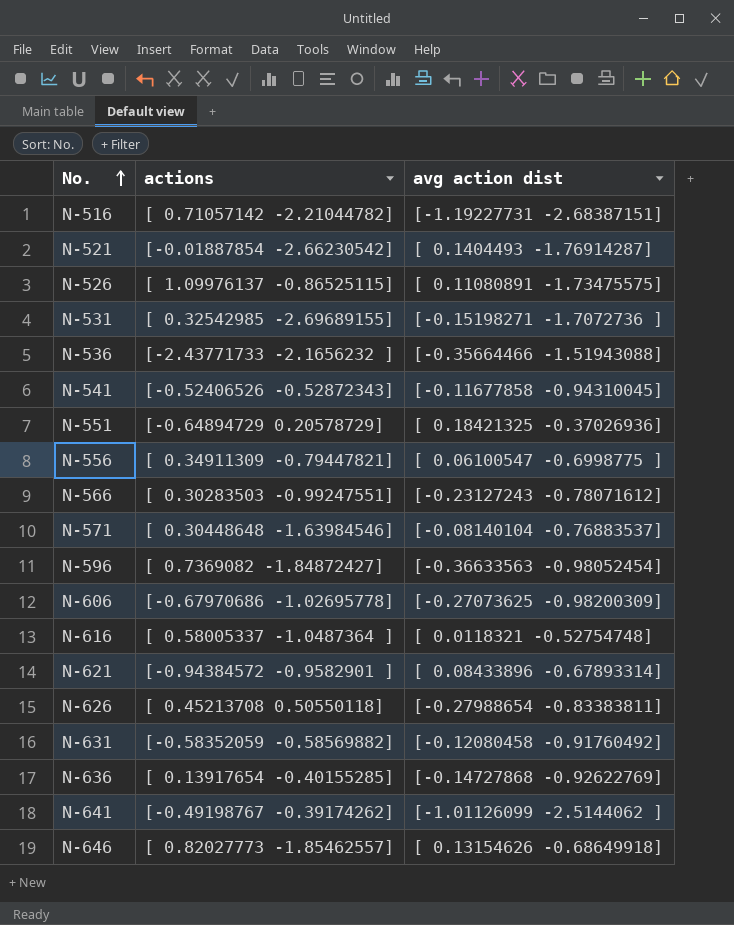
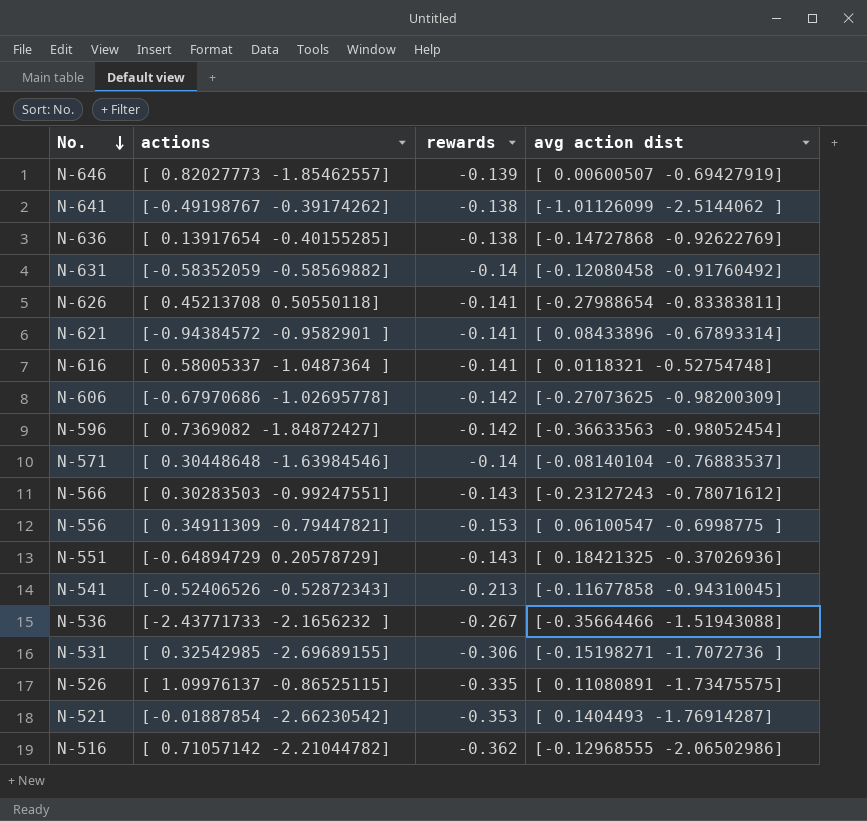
row order: No. ascending -> No. descending
column rewards | position: none -> 3
N-646 | avg action dist: [ 0.13154626 -0.68649918] -> [ 0.00600507 -0.69427919]
N-516 | avg action dist: [-1.19227731 -2.68387151] -> [-0.12968555 -2.06502986]

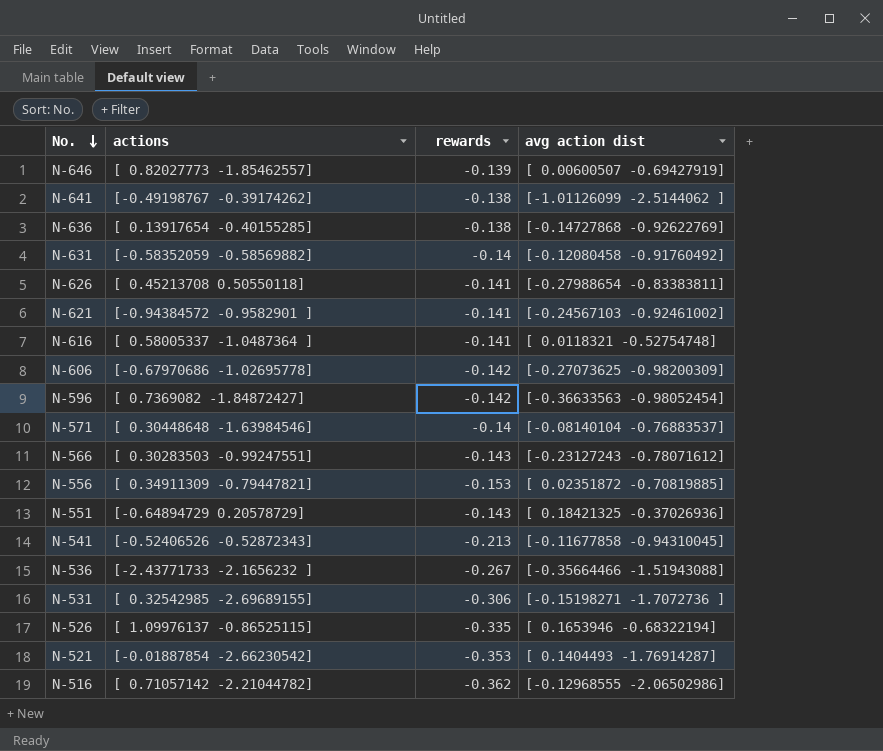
N-621 | avg action dist: [ 0.08433896 -0.67893314] -> [-0.24567103 -0.92461002]
N-556 | avg action dist: [ 0.06100547 -0.6998775 ] -> [ 0.02351872 -0.70819885]
N-526 | avg action dist: [ 0.11080891 -1.73475575] -> [ 0.1653946 -0.68322194]

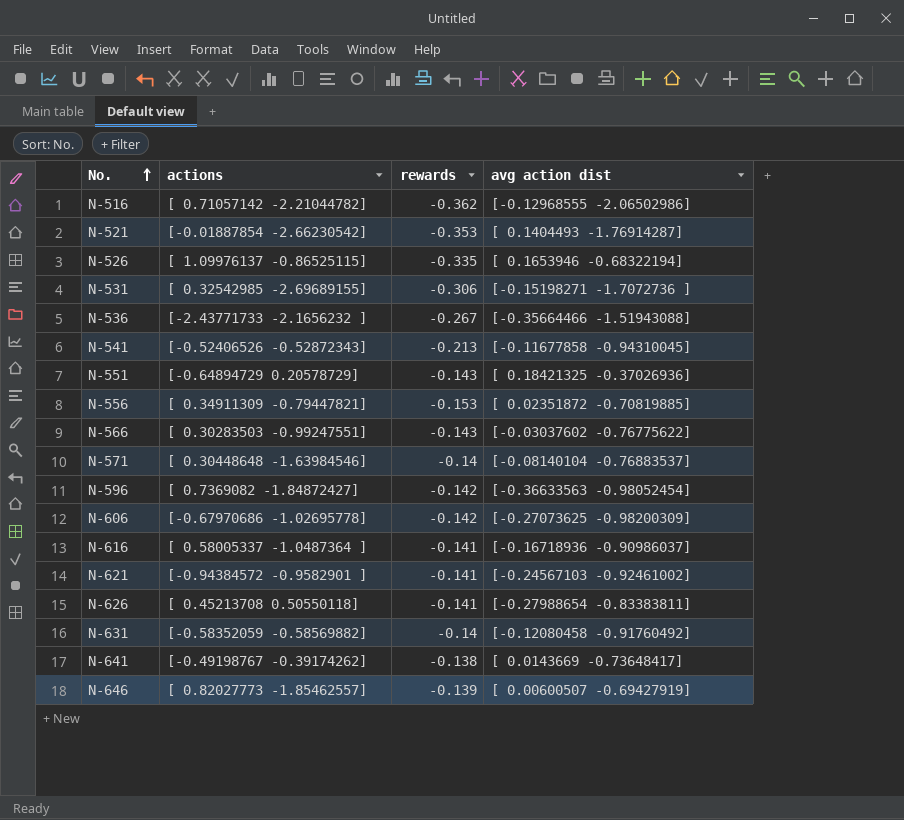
row order: No. descending -> No. ascending
row N-636: [ 0.13917654 -0.40155285] | -0.138 | [-0.14727868 -0.92622769] -> none
N-566 | avg action dist: [-0.23127243 -0.78071612] -> [-0.03037602 -0.76775622]
N-616 | avg action dist: [ 0.0118321 -0.52754748] -> [-0.16718936 -0.90986037]
N-641 | avg action dist: [-1.01126099 -2.5144062 ] -> [ 0.0143669 -0.73648417]

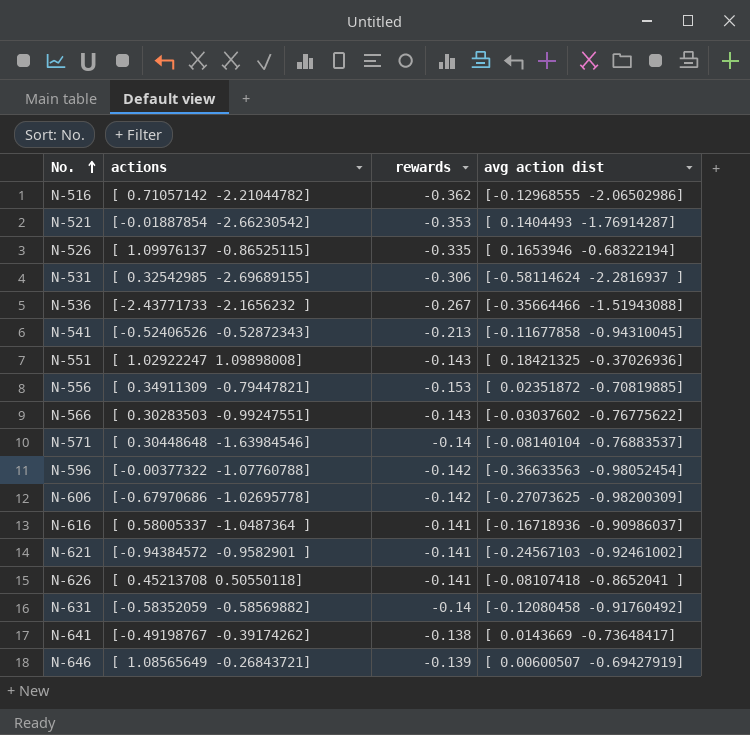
N-531 | avg action dist: [-0.15198271 -1.7072736 ] -> [-0.58114624 -2.2816937 ]
N-551 | actions: [-0.64894729 0.20578729] -> [ 1.02922247 1.09898008]
N-596 | actions: [ 0.7369082 -1.84872427] -> [-0.00377322 -1.07760788]
N-626 | avg action dist: [-0.27988654 -0.83383811] -> [-0.08107418 -0.8652041 ]
N-646 | actions: [ 0.82027773 -1.85462557] -> [ 1.08565649 -0.26843721]

